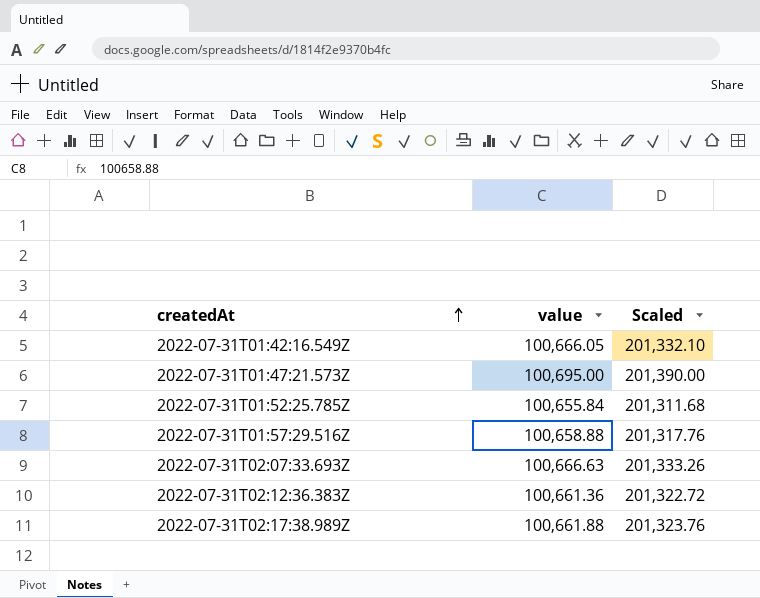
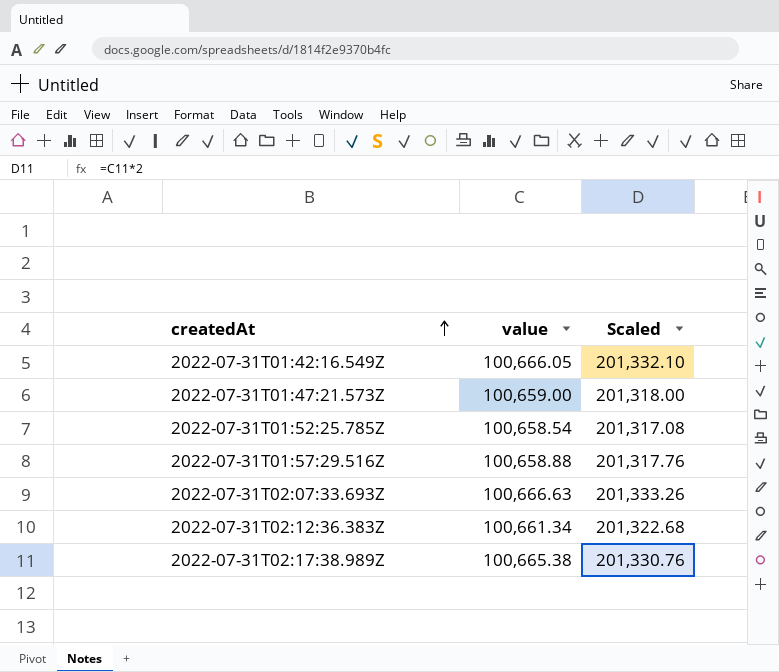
2022-07-31T01:47:21.573Z | value: 100,695.00 -> 100,659.00
2022-07-31T01:47:21.573Z | Scaled: 201,390.00 -> 201,318.00
2022-07-31T01:52:25.785Z | value: 100,655.84 -> 100,658.54
2022-07-31T01:52:25.785Z | Scaled: 201,311.68 -> 201,317.08
2022-07-31T02:12:36.383Z | value: 100,661.36 -> 100,661.34
2022-07-31T02:12:36.383Z | Scaled: 201,322.72 -> 201,322.68
2022-07-31T02:17:38.989Z | value: 100,661.88 -> 100,665.38
2022-07-31T02:17:38.989Z | Scaled: 201,323.76 -> 201,330.76

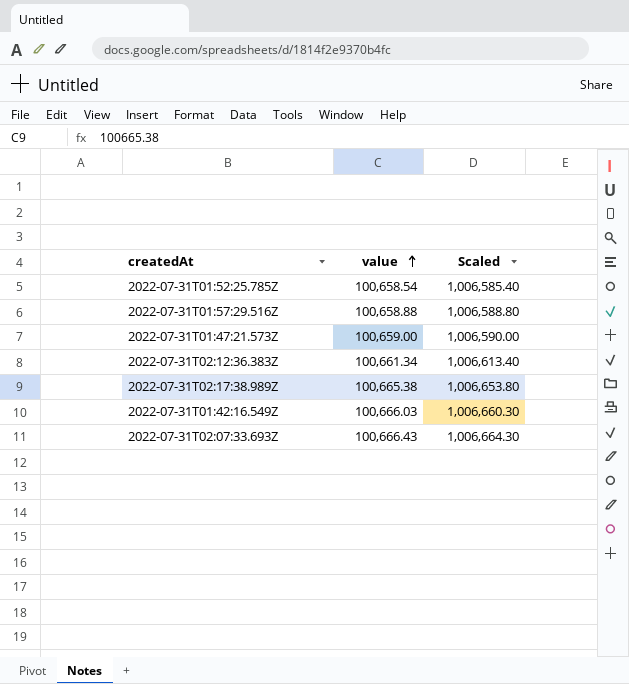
row order: createdAt ascending -> value ascending
column Scaled | formula: [value] * 2 -> [value] * 10
2022-07-31T01:42:16.549Z | value: 100,666.05 -> 100,666.03
2022-07-31T02:07:33.693Z | value: 100,666.63 -> 100,666.43

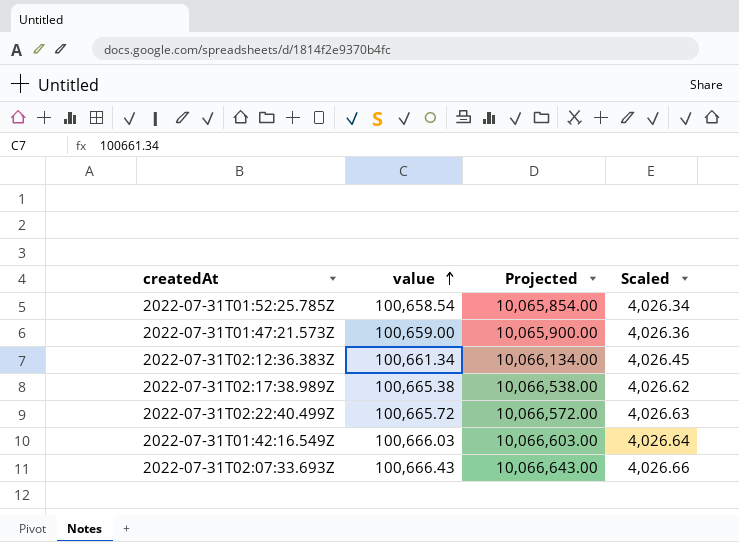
column Projected | formula: none -> [value] * 100
column Scaled | formula: [value] * 10 -> [value] * 0.04
row 2022-07-31T01:57:29.516Z: 100,658.88 | 1,006,588.80 -> none
row 2022-07-31T02:22:40.499Z: none -> 100,665.72 | 10,066,572.00 | 4,026.63

